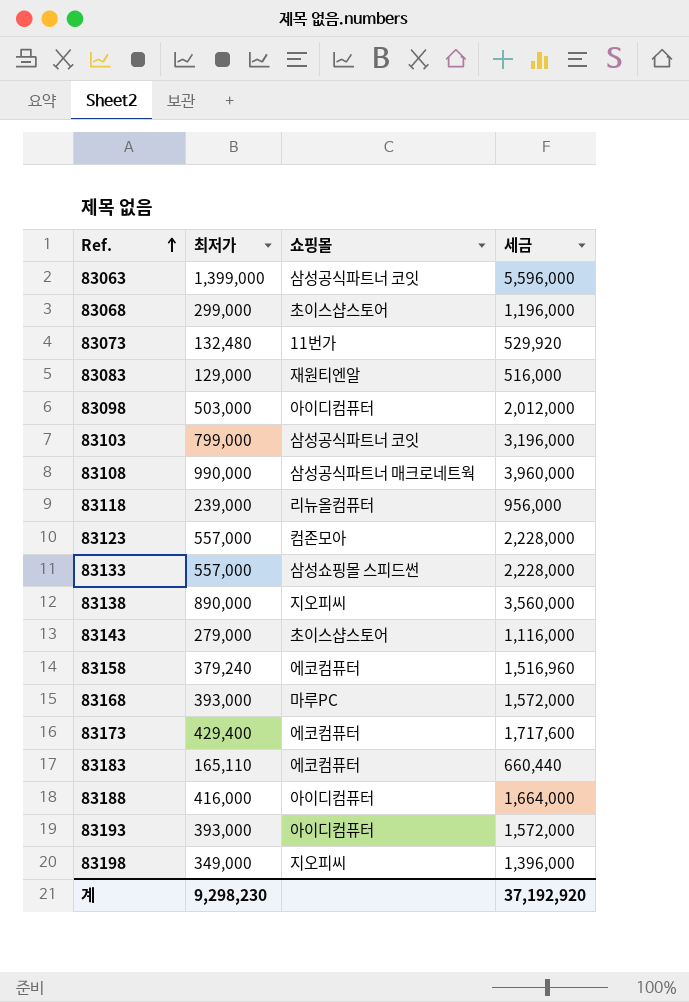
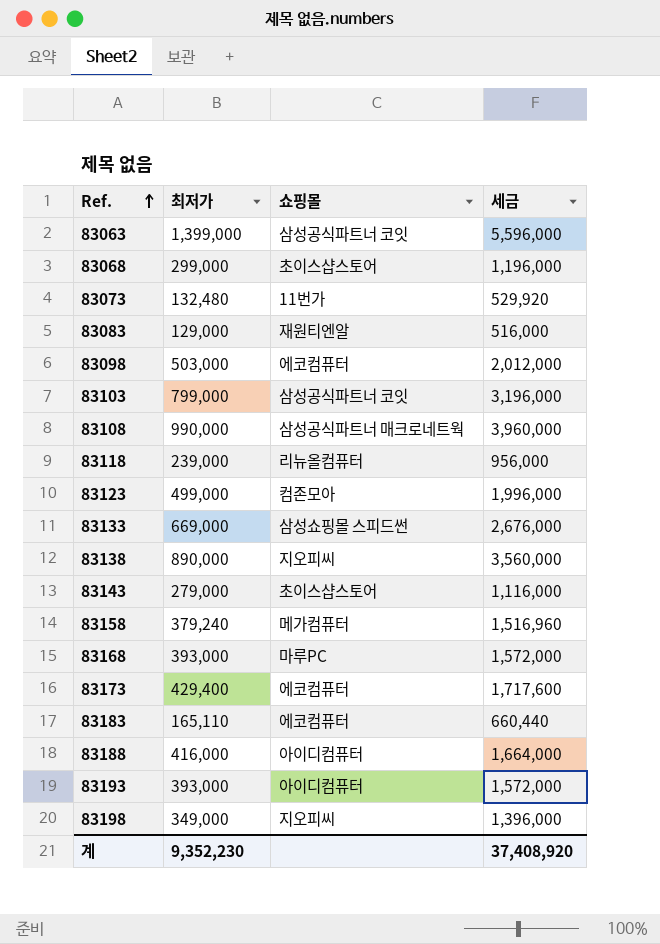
83098 | 쇼핑몰: 아이디컴퓨터 -> 에코컴퓨터
83123 | 최저가: 557,000 -> 499,000
83123 | 세금: 2,228,000 -> 1,996,000
83133 | 최저가: 557,000 -> 669,000
83133 | 세금: 2,228,000 -> 2,676,000
83158 | 쇼핑몰: 에코컴퓨터 -> 메가컴퓨터
계 | 최저가: 9,298,230 -> 9,352,230
계 | 세금: 37,192,920 -> 37,408,920

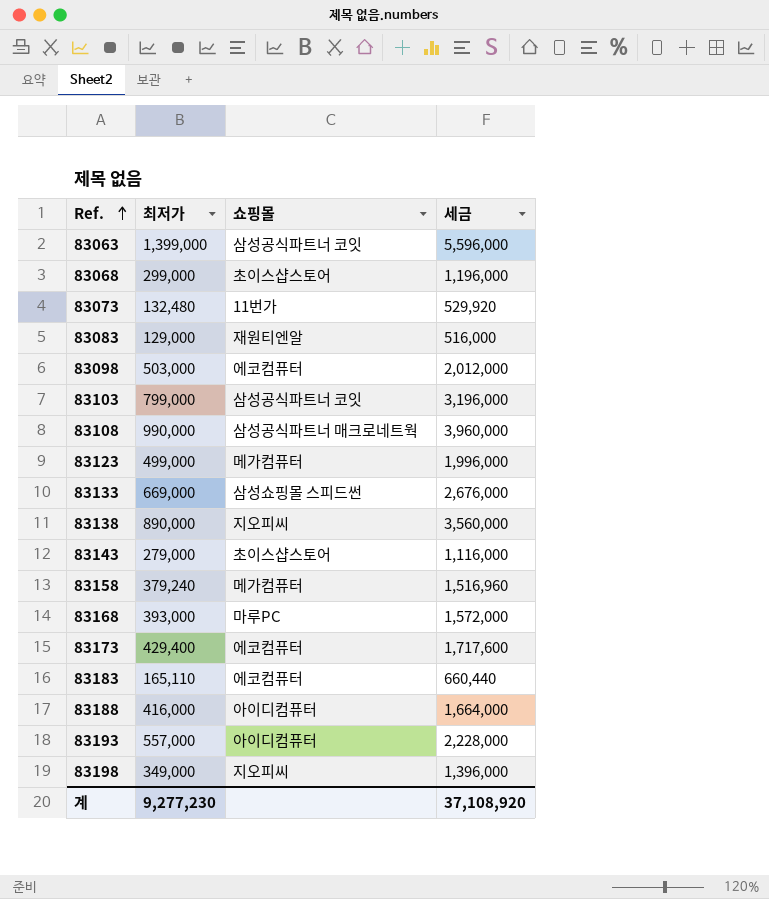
row 83118: 239,000 | 리뉴올컴퓨터 | 956,000 -> none
83123 | 쇼핑몰: 컴존모아 -> 메가컴퓨터
83193 | 최저가: 393,000 -> 557,000
83193 | 세금: 1,572,000 -> 2,228,000
계 | 최저가: 9,352,230 -> 9,277,230
계 | 세금: 37,408,920 -> 37,108,920

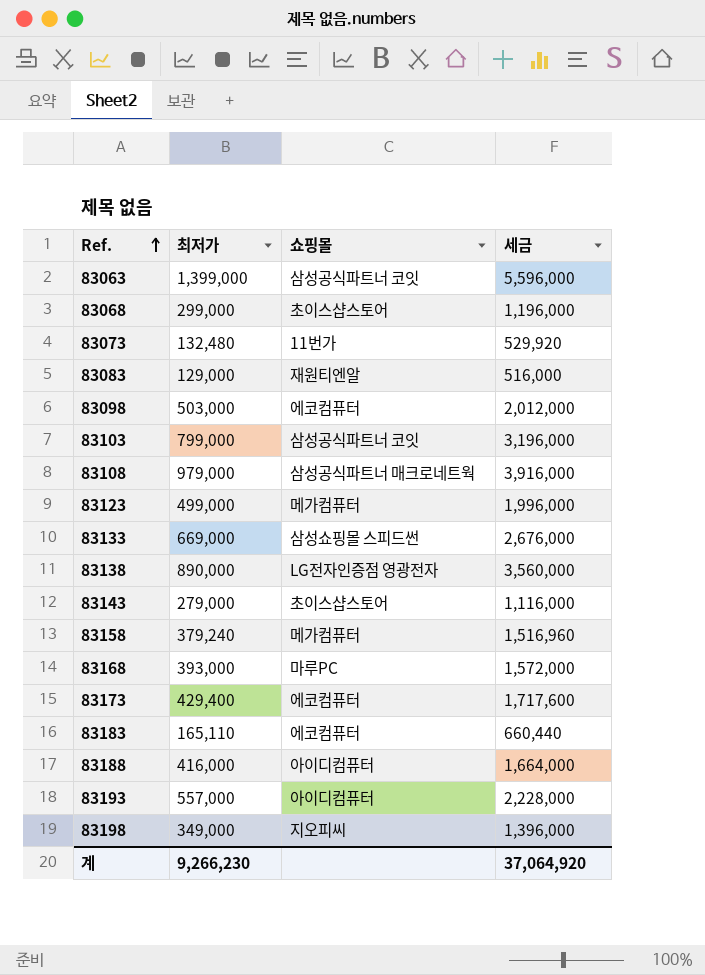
83108 | 최저가: 990,000 -> 979,000
83108 | 세금: 3,960,000 -> 3,916,000
83138 | 쇼핑몰: 지오피씨 -> LG전자인증점 영광전자
계 | 최저가: 9,277,230 -> 9,266,230
계 | 세금: 37,108,920 -> 37,064,920

